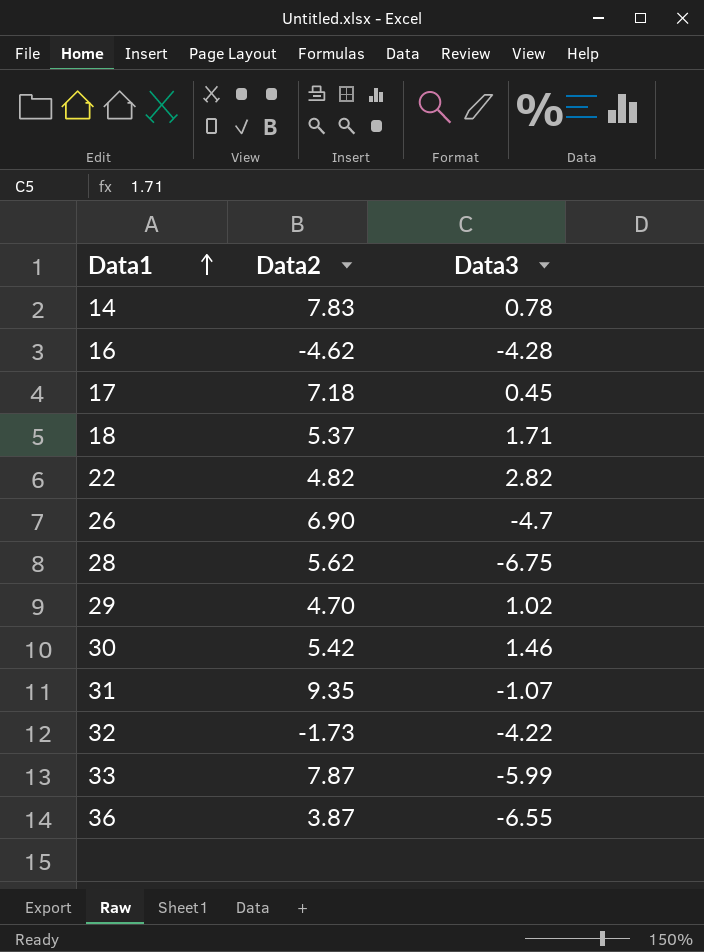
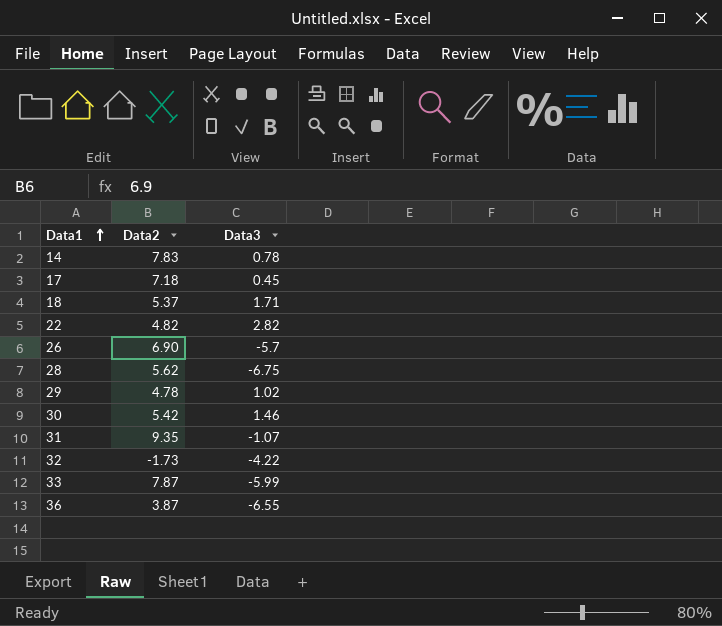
row 16: -4.62 | -4.28 -> none
26 | Data3: -4.7 -> -5.7
29 | Data2: 4.70 -> 4.78

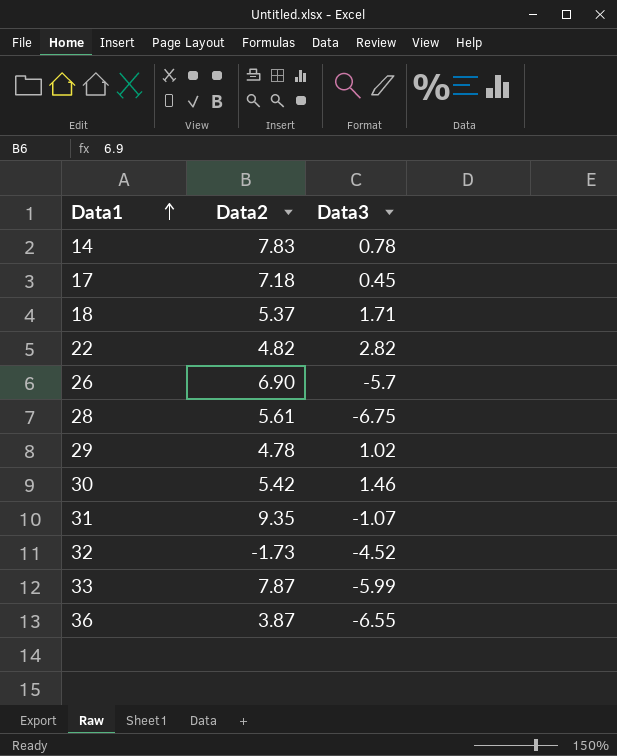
28 | Data2: 5.62 -> 5.61
32 | Data3: -4.22 -> -4.52

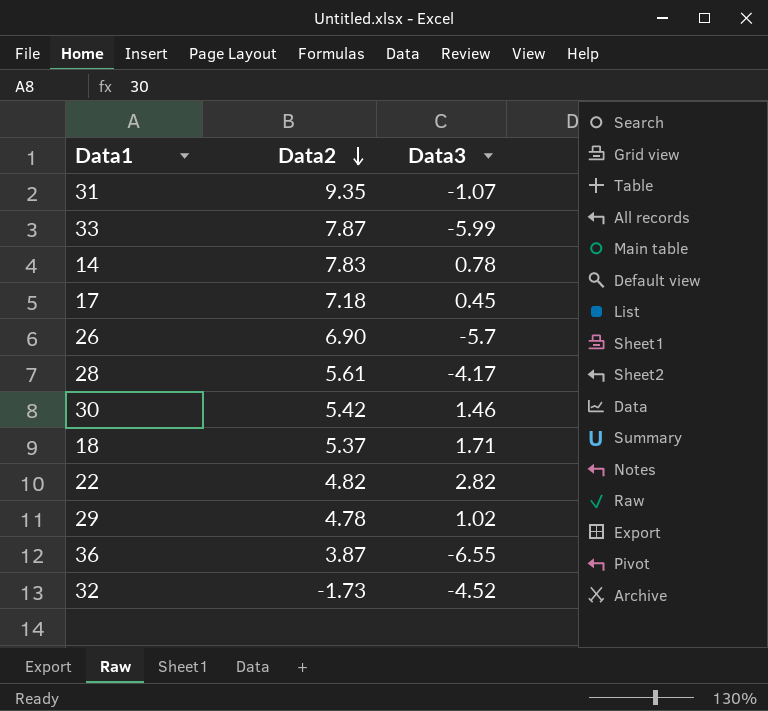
row order: Data1 ascending -> Data2 descending
28 | Data3: -6.75 -> -4.17

